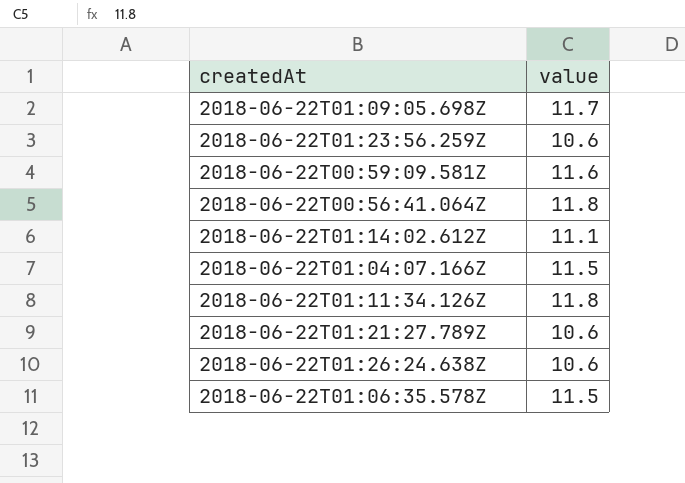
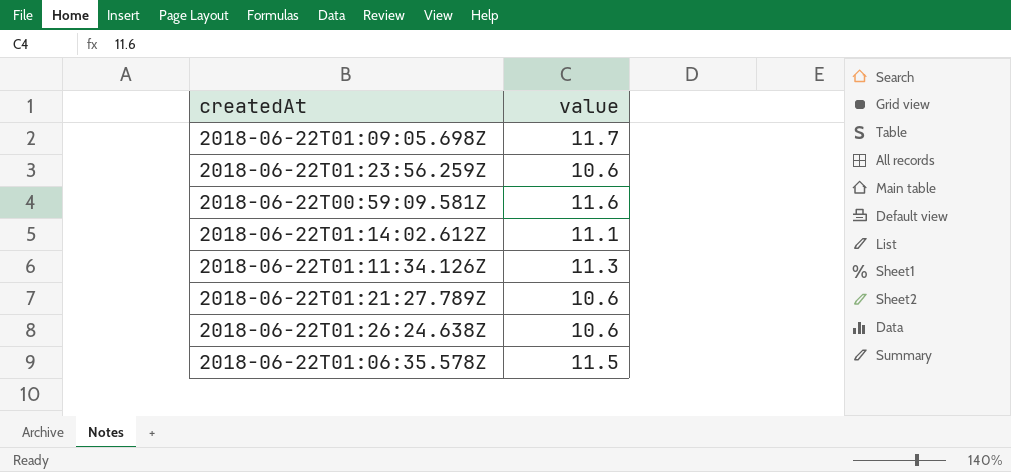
row 2018-06-22T00:56:41.064Z: 11.8 -> none
row 2018-06-22T01:04:07.166Z: 11.5 -> none
2018-06-22T01:11:34.126Z | value: 11.8 -> 11.3

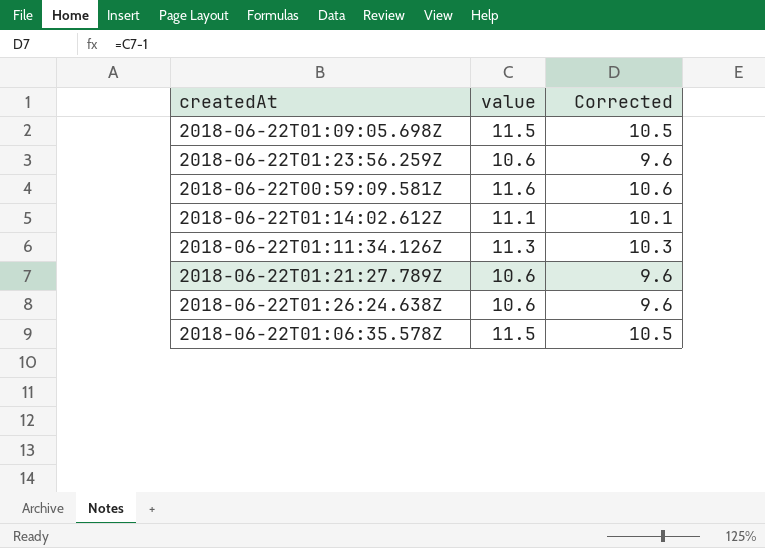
column Corrected | formula: none -> [value] - 1
2018-06-22T01:09:05.698Z | value: 11.7 -> 11.5

